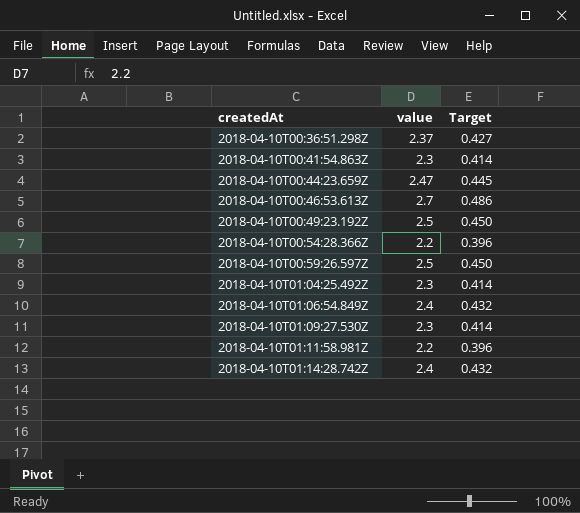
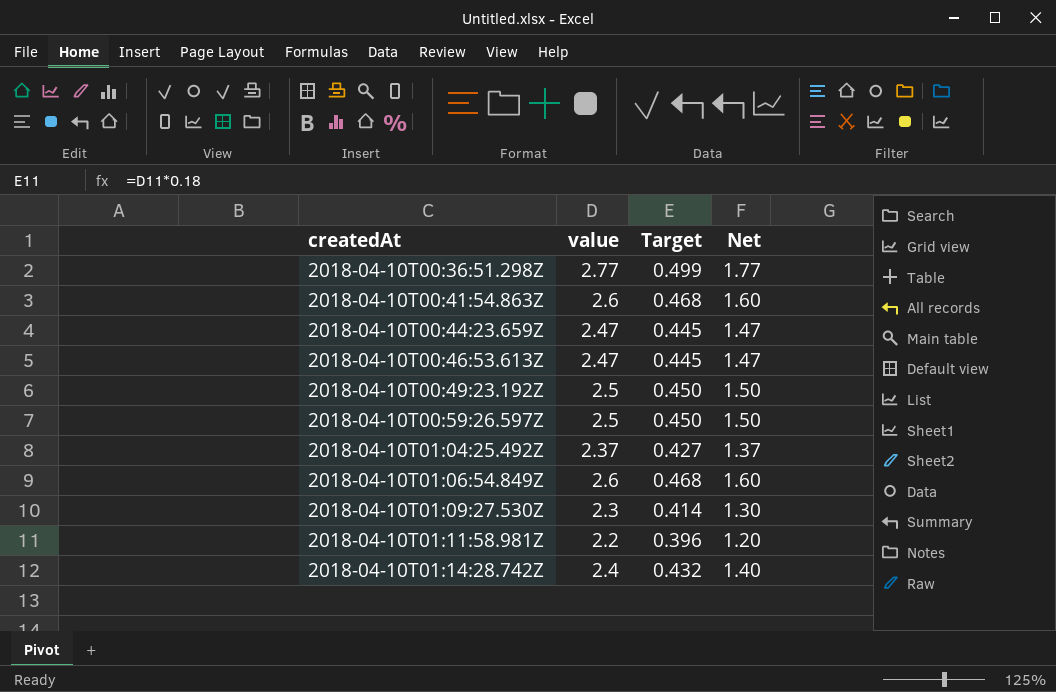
column Net | formula: none -> [value] - 1
row 2018-04-10T00:54:28.366Z: 2.2 | 0.396 -> none
2018-04-10T00:36:51.298Z | value: 2.37 -> 2.77
2018-04-10T00:36:51.298Z | Target: 0.427 -> 0.499
2018-04-10T00:41:54.863Z | value: 2.3 -> 2.6
2018-04-10T00:41:54.863Z | Target: 0.414 -> 0.468
2018-04-10T00:46:53.613Z | value: 2.7 -> 2.47
2018-04-10T00:46:53.613Z | Target: 0.486 -> 0.445
2018-04-10T01:04:25.492Z | value: 2.3 -> 2.37
2018-04-10T01:04:25.492Z | Target: 0.414 -> 0.427
2018-04-10T01:06:54.849Z | value: 2.4 -> 2.6
2018-04-10T01:06:54.849Z | Target: 0.432 -> 0.468

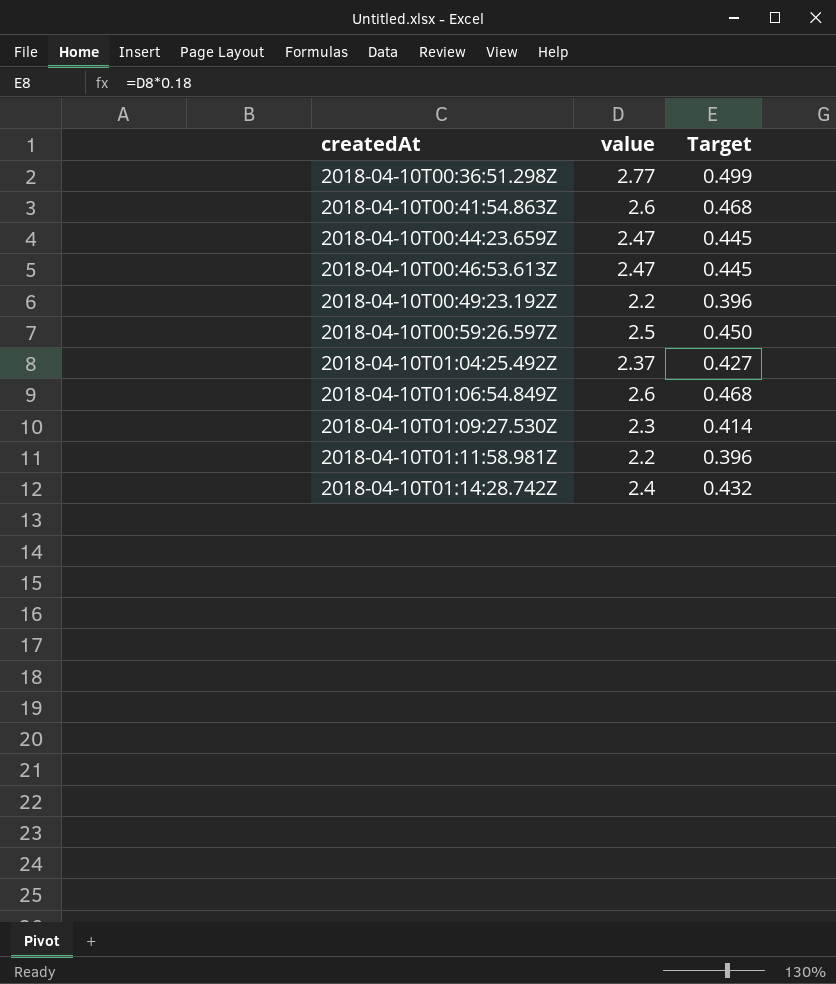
column Net | formula: [value] - 1 -> none
2018-04-10T00:49:23.192Z | value: 2.5 -> 2.2
2018-04-10T00:49:23.192Z | Target: 0.450 -> 0.396

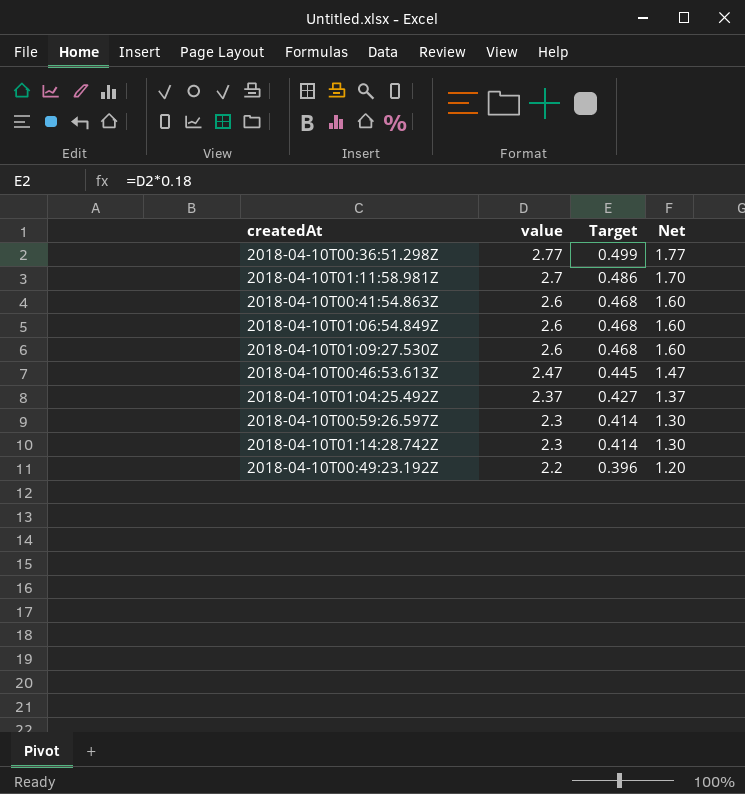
row order: createdAt ascending -> value descending
column Net | formula: none -> [value] - 1
row 2018-04-10T00:44:23.659Z: 2.47 | 0.445 -> none
2018-04-10T01:11:58.981Z | value: 2.2 -> 2.7
2018-04-10T01:11:58.981Z | Target: 0.396 -> 0.486
2018-04-10T01:09:27.530Z | value: 2.3 -> 2.6
2018-04-10T01:09:27.530Z | Target: 0.414 -> 0.468
2018-04-10T00:59:26.597Z | value: 2.5 -> 2.3
2018-04-10T00:59:26.597Z | Target: 0.450 -> 0.414
2018-04-10T01:14:28.742Z | value: 2.4 -> 2.3
2018-04-10T01:14:28.742Z | Target: 0.432 -> 0.414

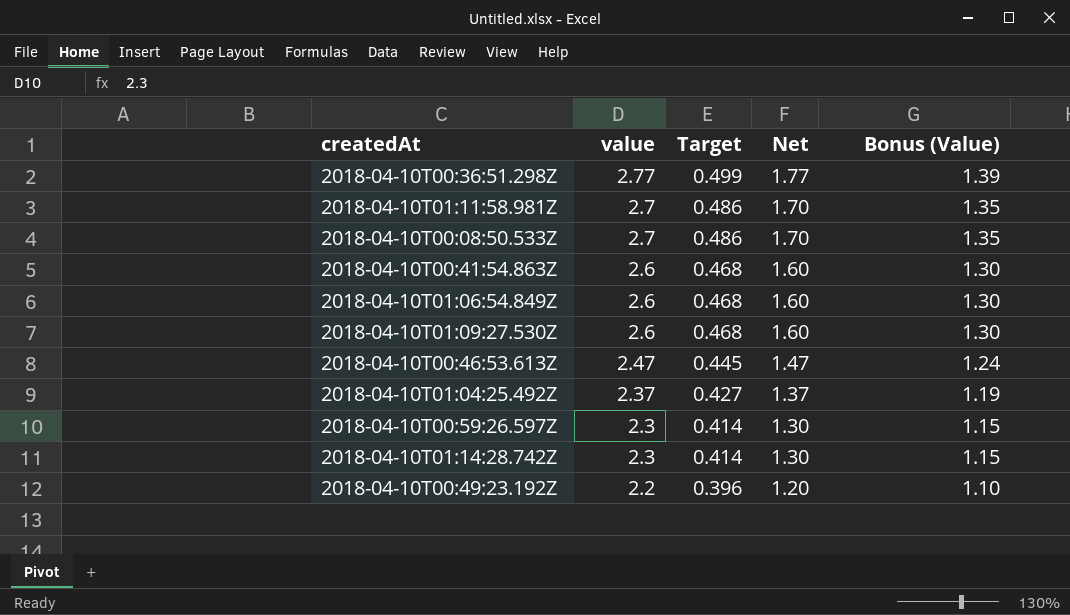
column Bonus (Value) | formula: none -> [value] * 0.5
row 2018-04-10T00:08:50.533Z: none -> 2.7 | 0.486 | 1.70 | 1.35

